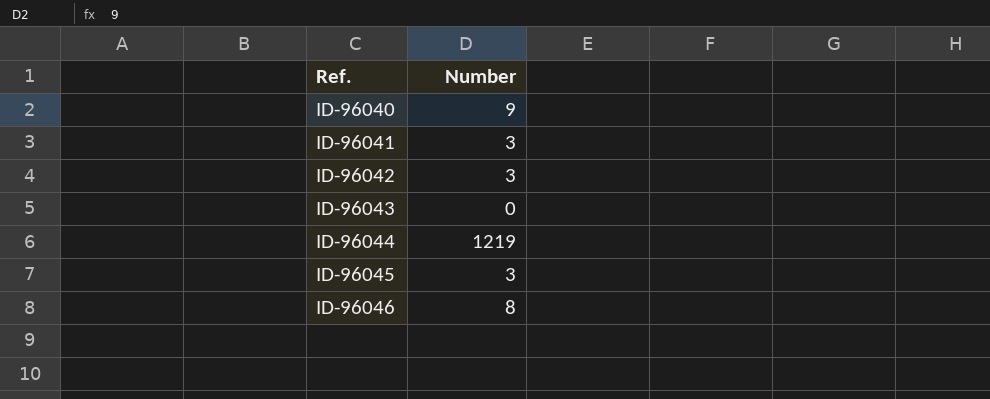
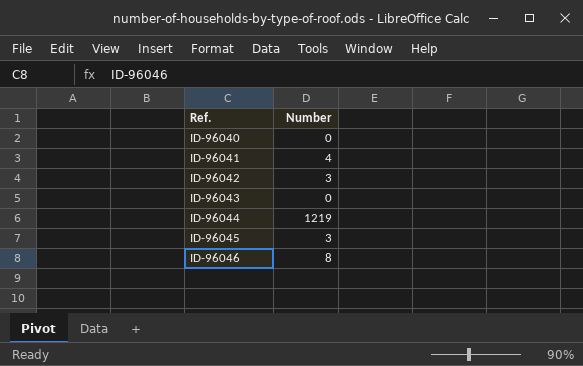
ID-96040 | Number: 9 -> 0
ID-96041 | Number: 3 -> 4

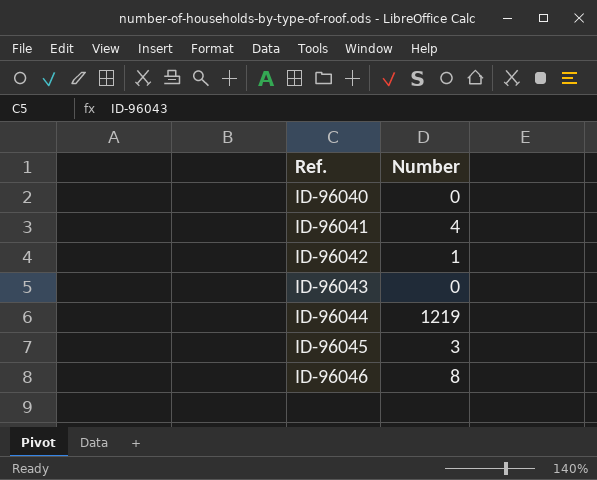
ID-96042 | Number: 3 -> 1

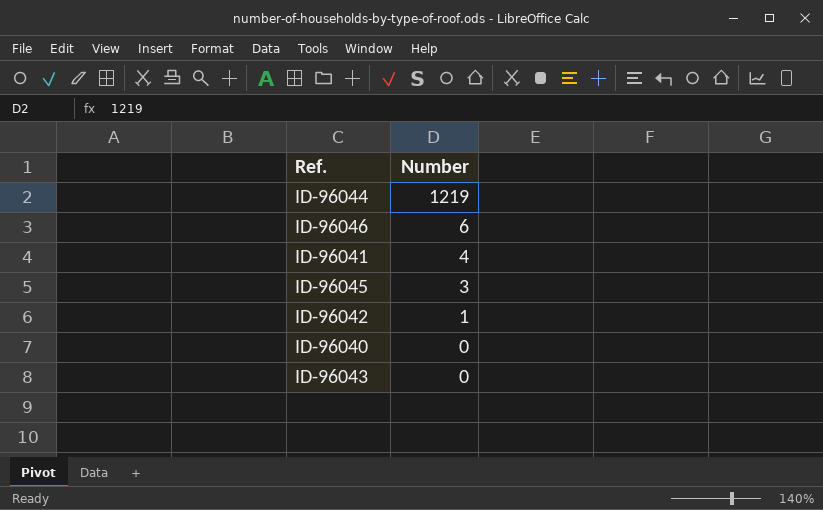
row order: Ref. ascending -> Number descending
ID-96046 | Number: 8 -> 6

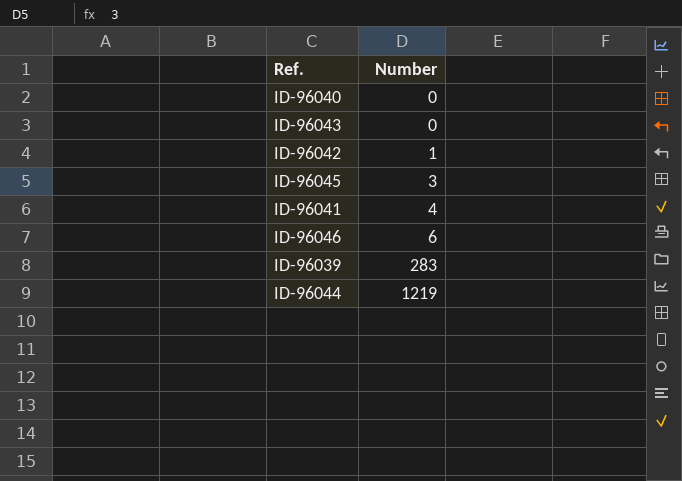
row order: Number descending -> Number ascending
row ID-96039: none -> 283

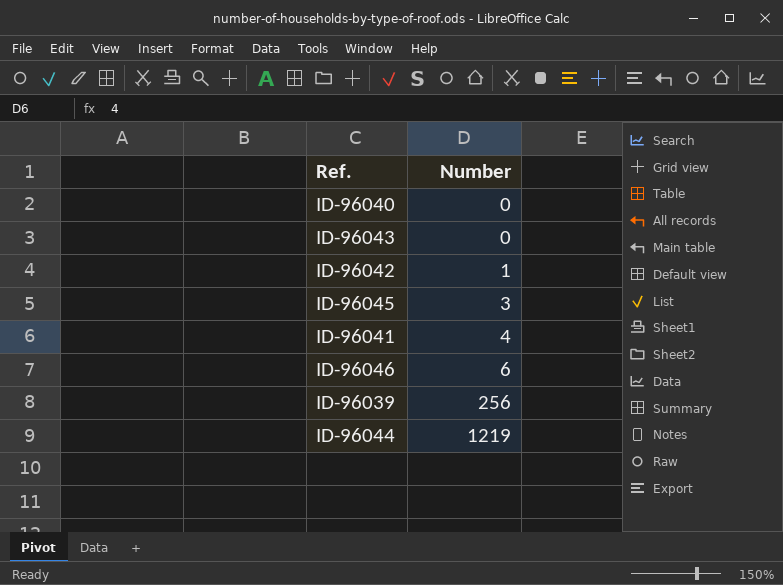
ID-96039 | Number: 283 -> 256

